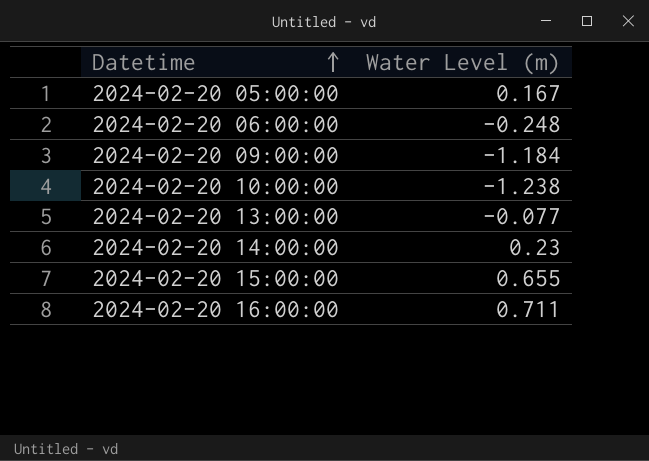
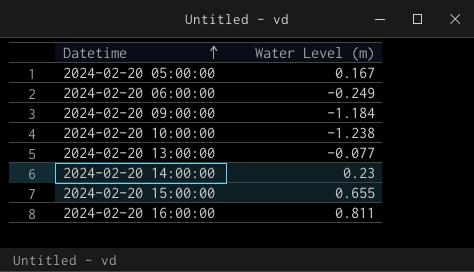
2024-02-20 06:00:00 | Water Level (m): -0.248 -> -0.249
2024-02-20 16:00:00 | Water Level (m): 0.711 -> 0.811

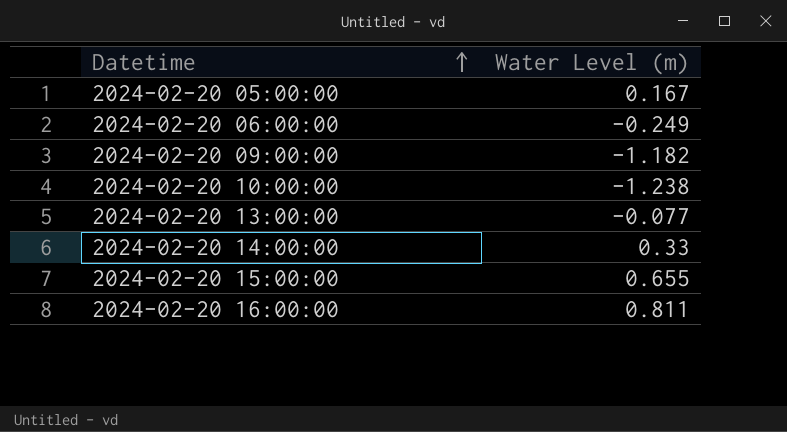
2024-02-20 09:00:00 | Water Level (m): -1.184 -> -1.182
2024-02-20 14:00:00 | Water Level (m): 0.23 -> 0.33

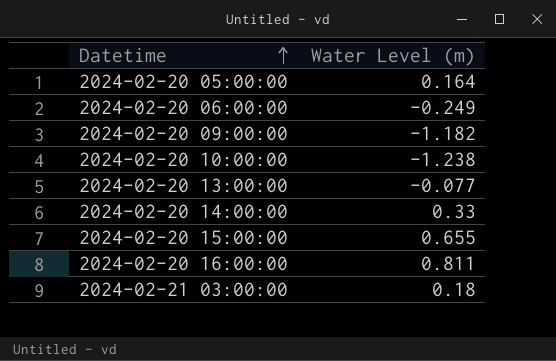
2024-02-20 05:00:00 | Water Level (m): 0.167 -> 0.164
row 2024-02-21 03:00:00: none -> 0.18

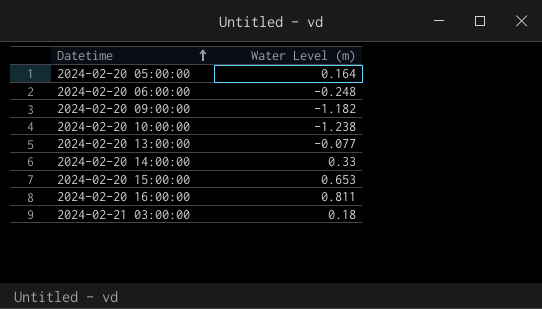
2024-02-20 06:00:00 | Water Level (m): -0.249 -> -0.248
2024-02-20 15:00:00 | Water Level (m): 0.655 -> 0.653

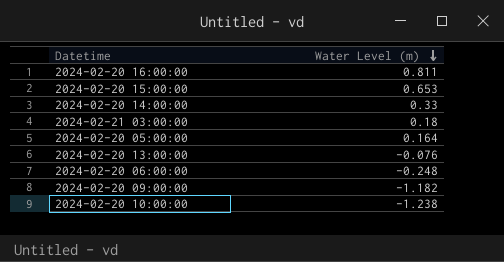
row order: Datetime ascending -> Water Level (m) descending
2024-02-20 13:00:00 | Water Level (m): -0.077 -> -0.076

